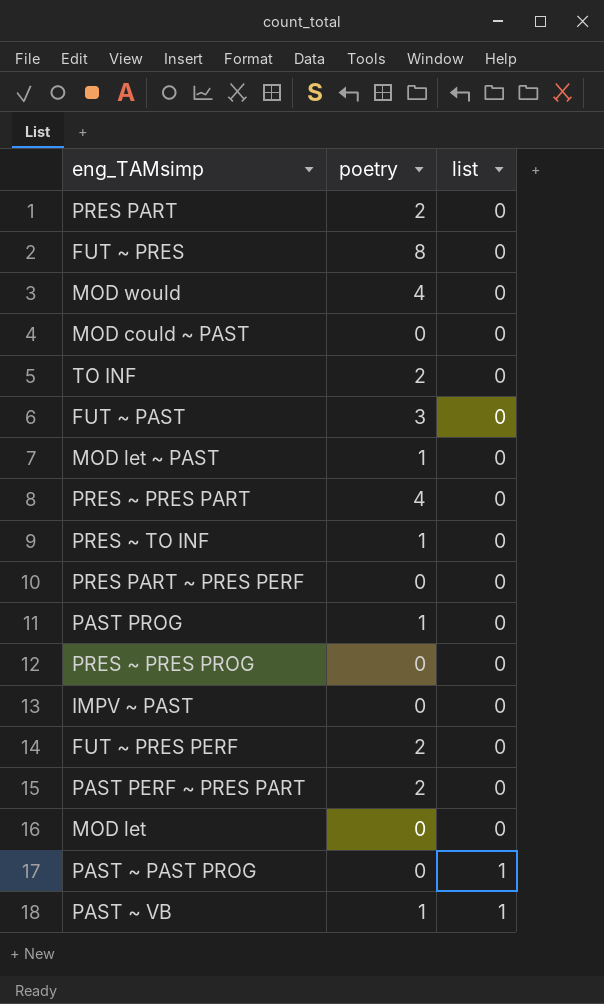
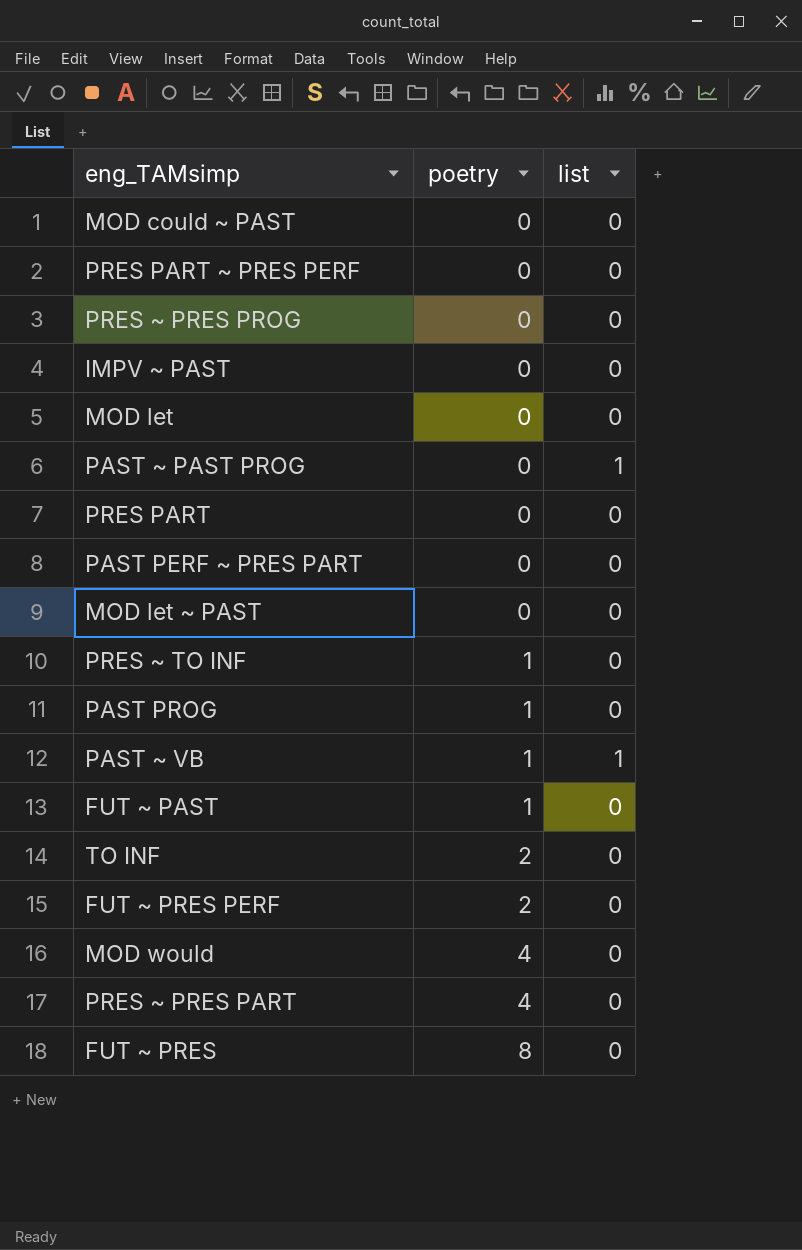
row order: list ascending -> poetry ascending
PRES PART | poetry: 2 -> 0
PAST PERF ~ PRES PART | poetry: 2 -> 0
MOD let ~ PAST | poetry: 1 -> 0
FUT ~ PAST | poetry: 3 -> 1

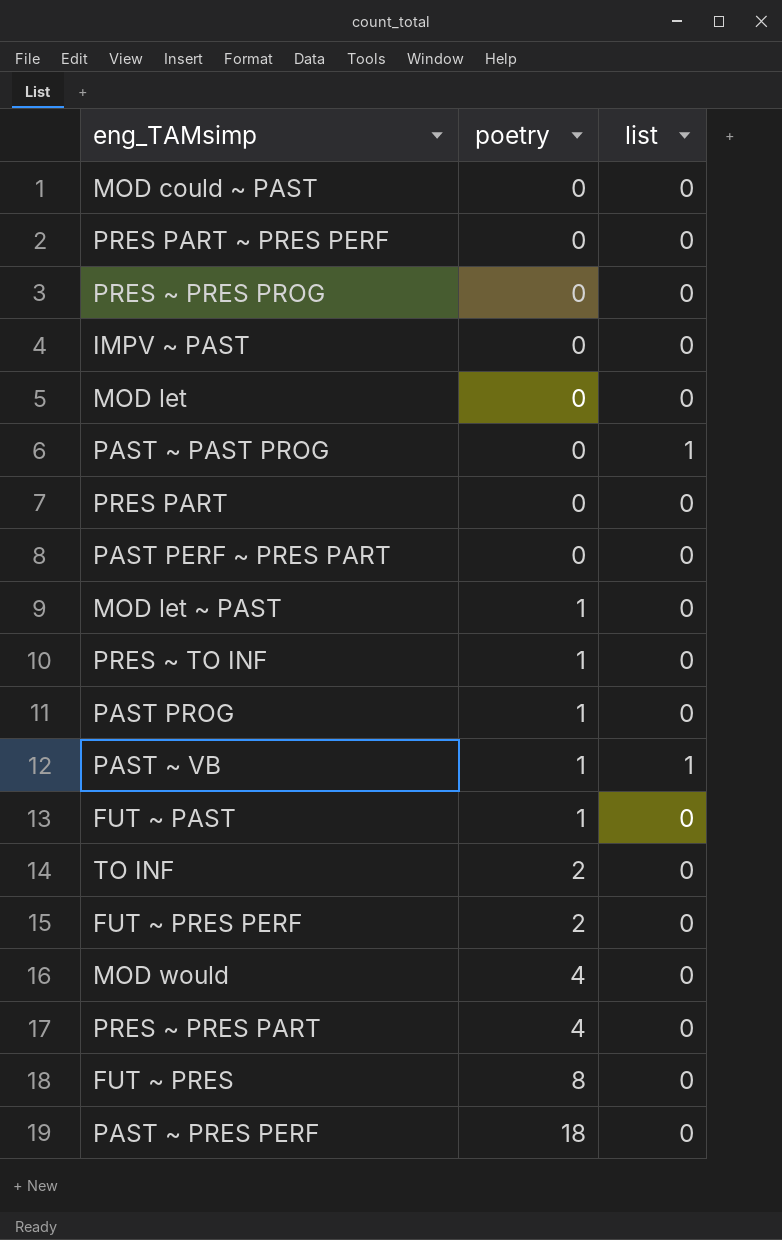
MOD let ~ PAST | poetry: 0 -> 1
row PAST ~ PRES PERF: none -> 18 | 0

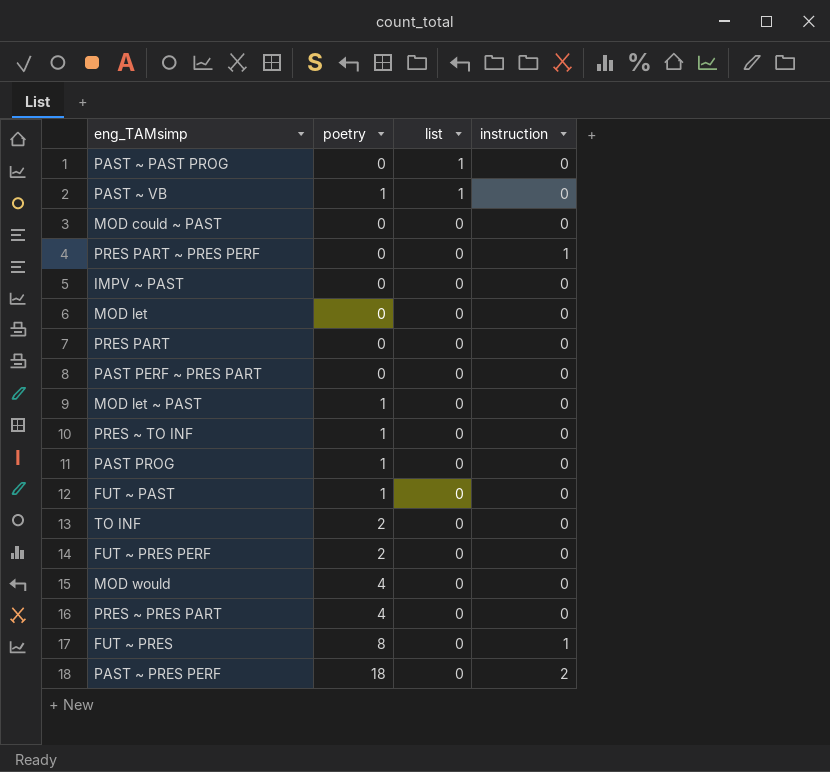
row order: poetry ascending -> list descending
column instruction | position: none -> 4
row PRES ~ PRES PROG: 0 | 0 -> none

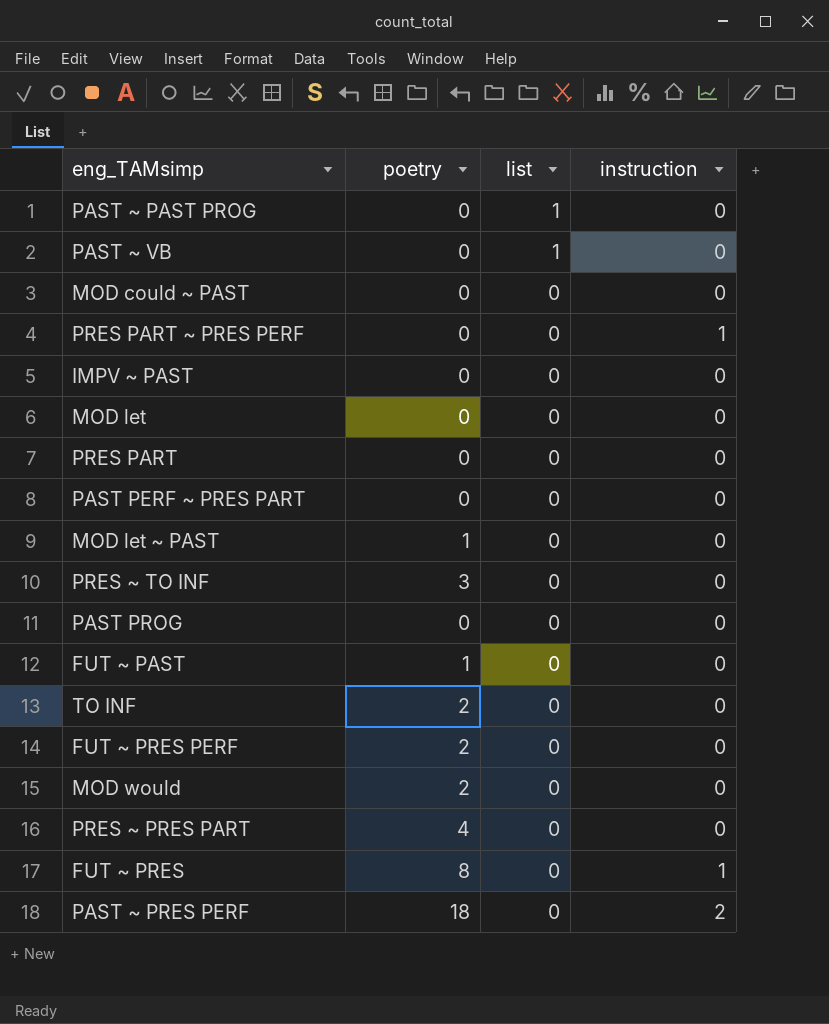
PAST ~ VB | poetry: 1 -> 0
PRES ~ TO INF | poetry: 1 -> 3
PAST PROG | poetry: 1 -> 0
MOD would | poetry: 4 -> 2

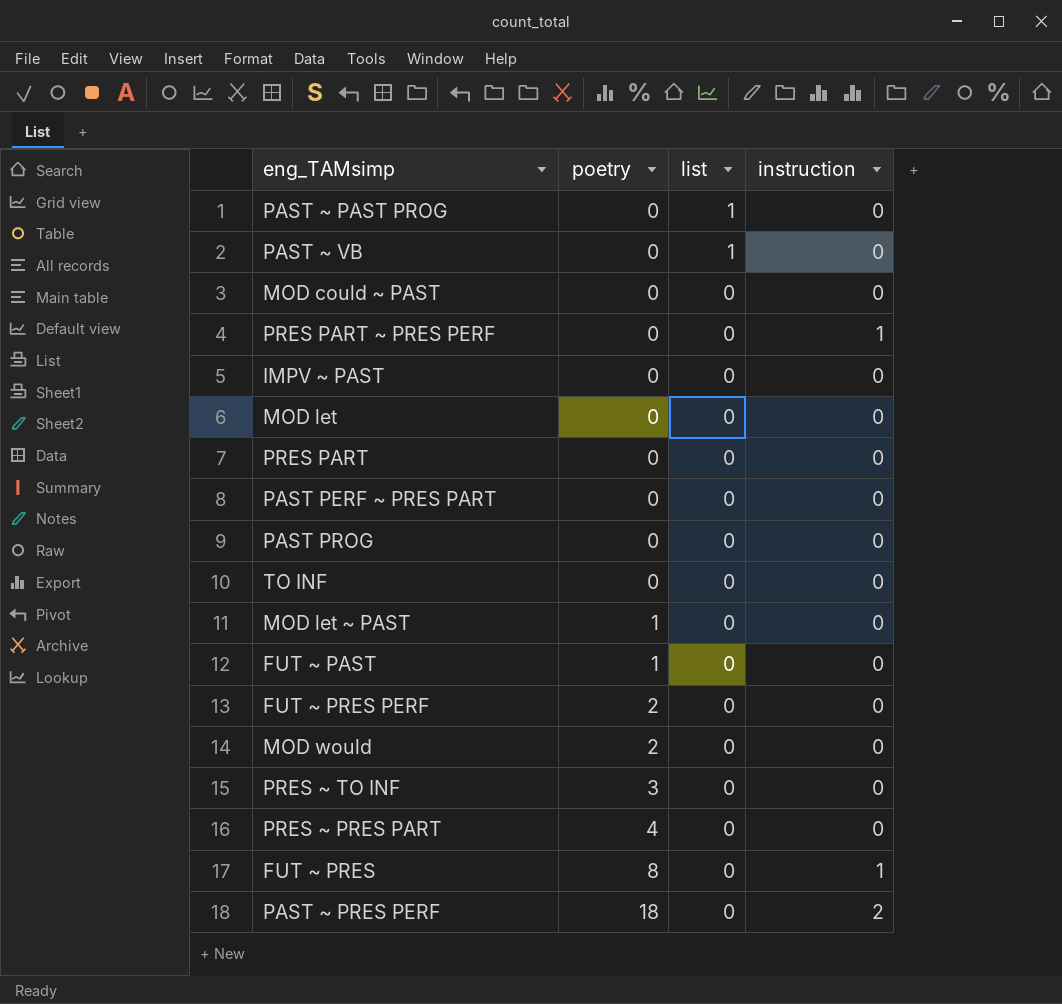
row order: list descending -> poetry ascending
TO INF | poetry: 2 -> 0

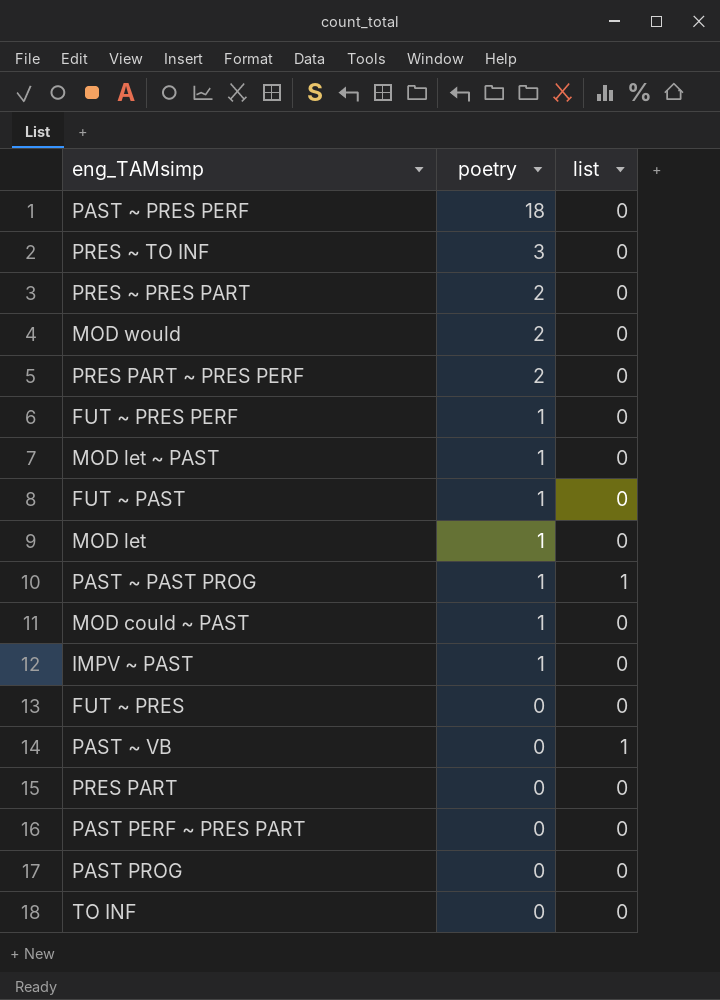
row order: poetry ascending -> poetry descending
column instruction | position: 4 -> none
PRES ~ PRES PART | poetry: 4 -> 2
PRES PART ~ PRES PERF | poetry: 0 -> 2
FUT ~ PRES PERF | poetry: 2 -> 1
MOD let | poetry: 0 -> 1
PAST ~ PAST PROG | poetry: 0 -> 1
MOD could ~ PAST | poetry: 0 -> 1
IMPV ~ PAST | poetry: 0 -> 1
FUT ~ PRES | poetry: 8 -> 0

